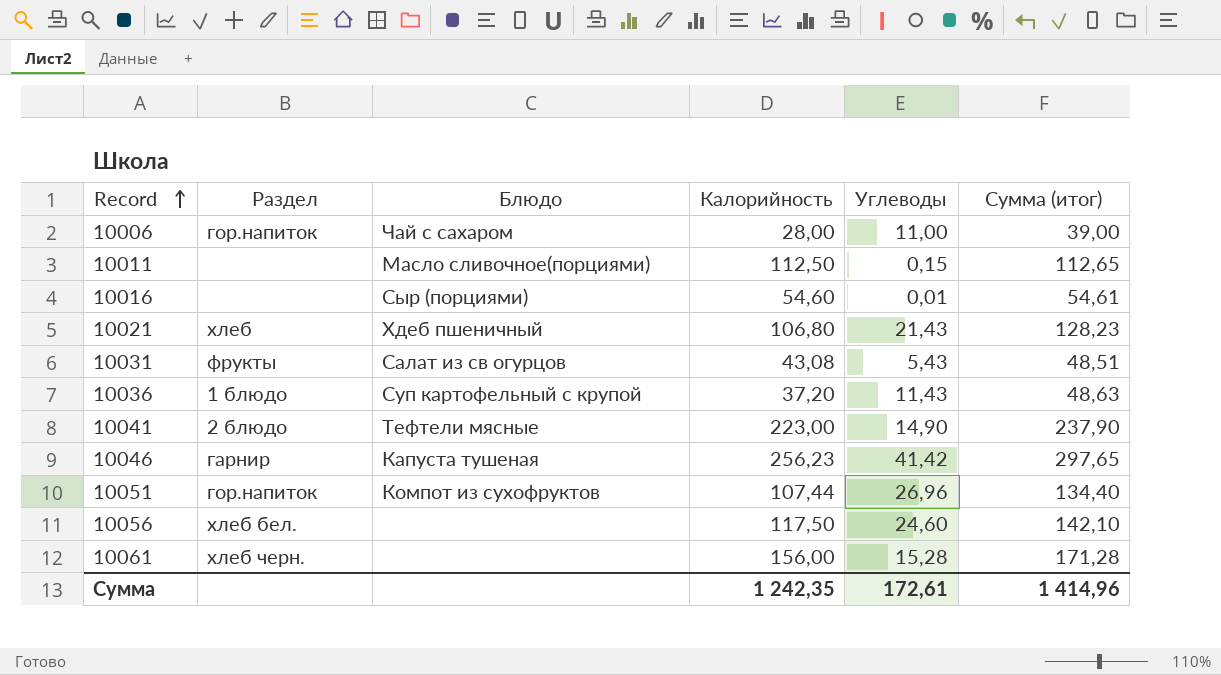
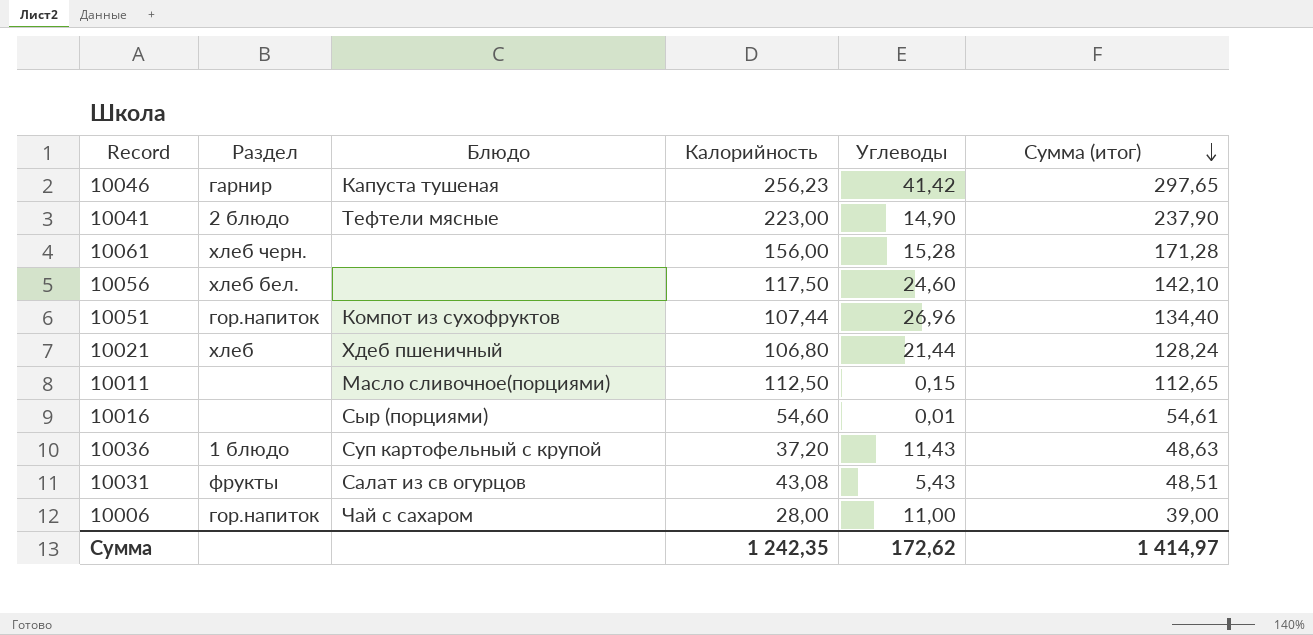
row order: Record ascending -> Сумма (итог) descending
10021 | Углеводы: 21,43 -> 21,44
10021 | Сумма (итог): 128,23 -> 128,24
Сумма | Углеводы: 172,61 -> 172,62
Сумма | Сумма (итог): 1 414,96 -> 1 414,97

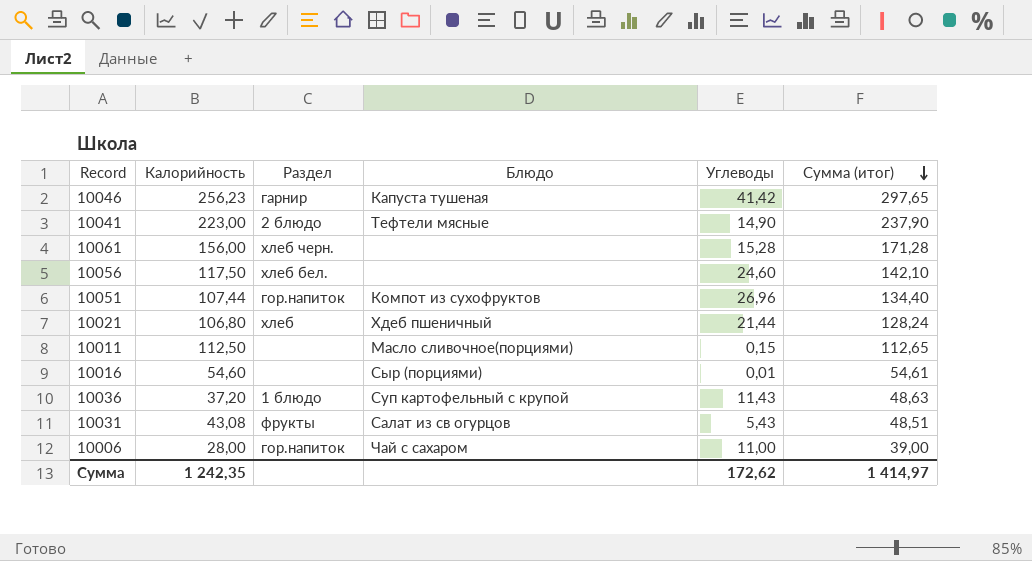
column Калорийность | position: 4 -> 2

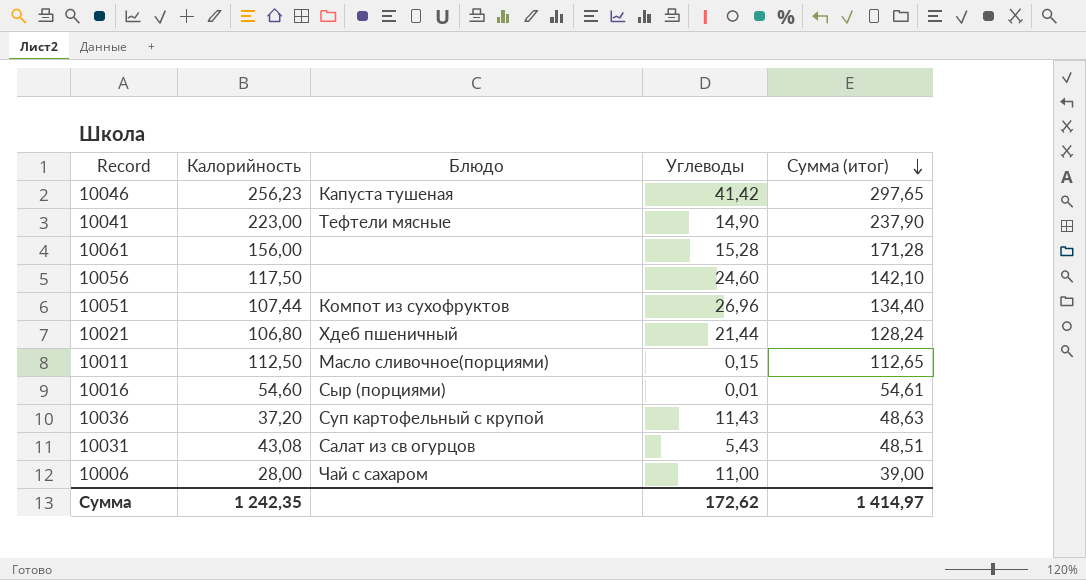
column Раздел | position: 3 -> none

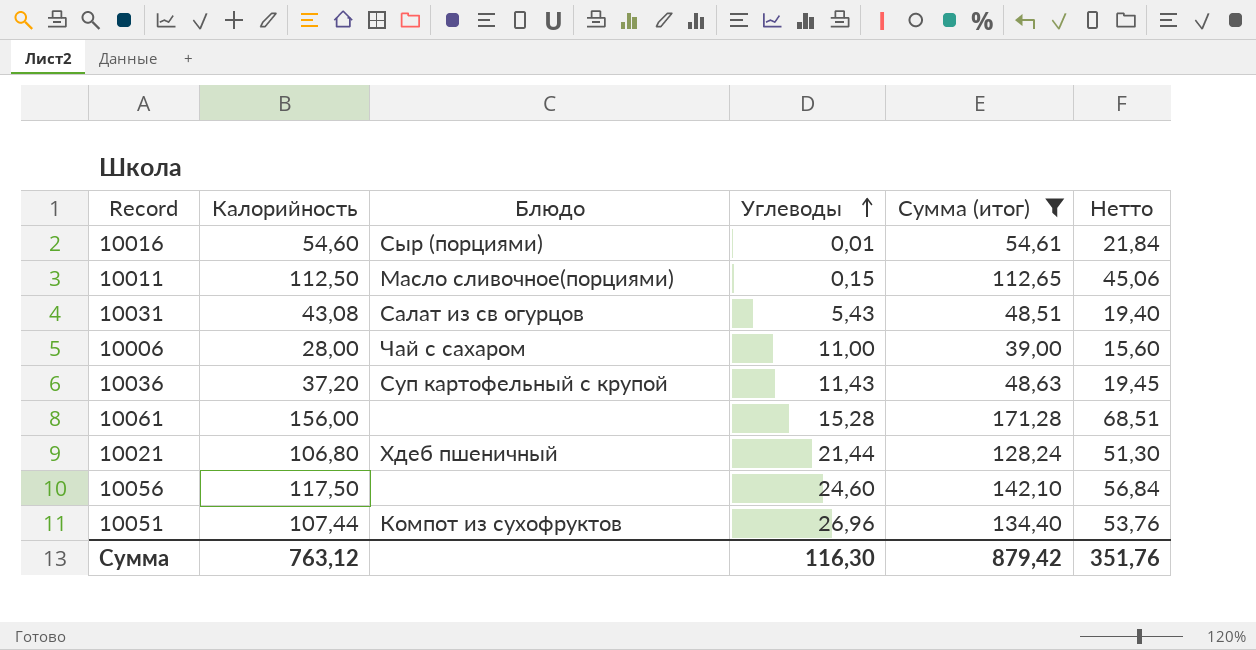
filter: none -> Сумма (итог) <= 171,28
row order: Сумма (итог) descending -> Углеводы ascending
column Нетто | formula: none -> [Сумма (итог)] * 0,4
Сумма | Калорийность: 1 242,35 -> 763,12
Сумма | Углеводы: 172,62 -> 116,30
Сумма | Сумма (итог): 1 414,97 -> 879,42

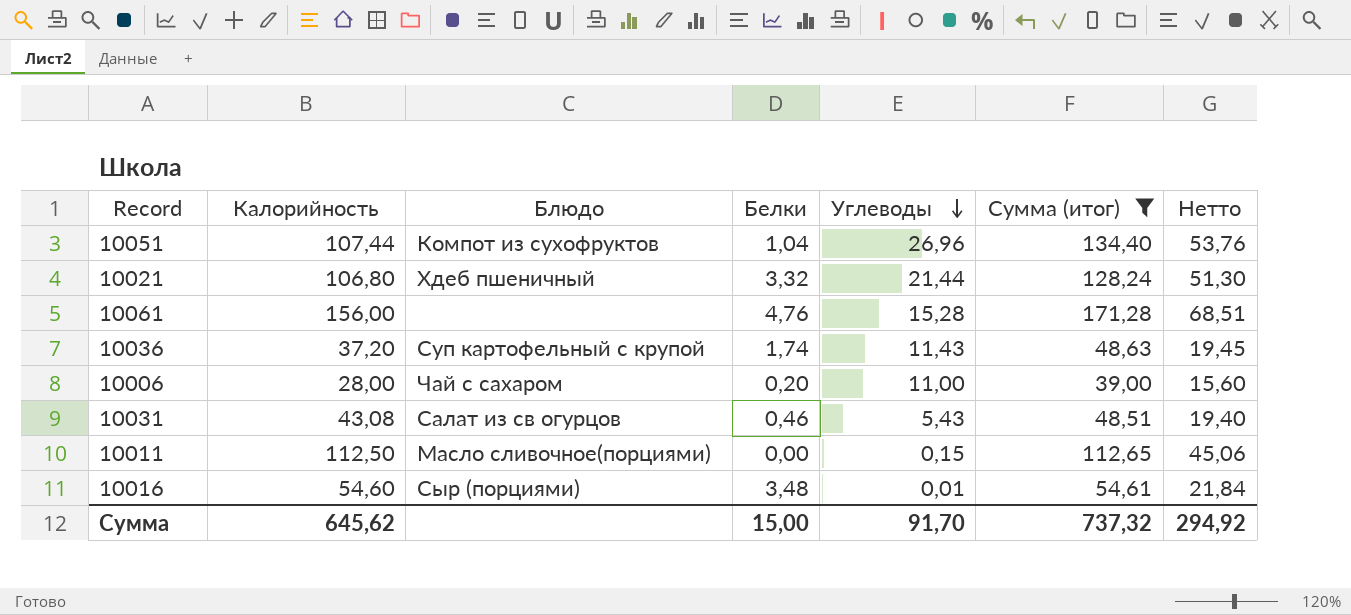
row order: Углеводы ascending -> Углеводы descending
column Белки | position: none -> 4
row 10056: 117,50 | none | 24,60 | 142,10 | 56,84 -> none
Сумма | Калорийность: 763,12 -> 645,62
Сумма | Углеводы: 116,30 -> 91,70
Сумма | Сумма (итог): 879,42 -> 737,32
Сумма | Нетто: 351,76 -> 294,92

